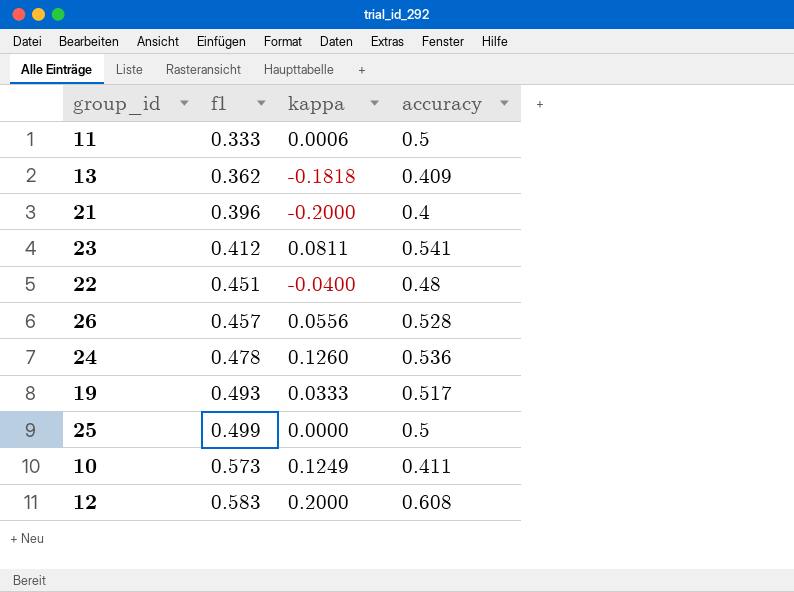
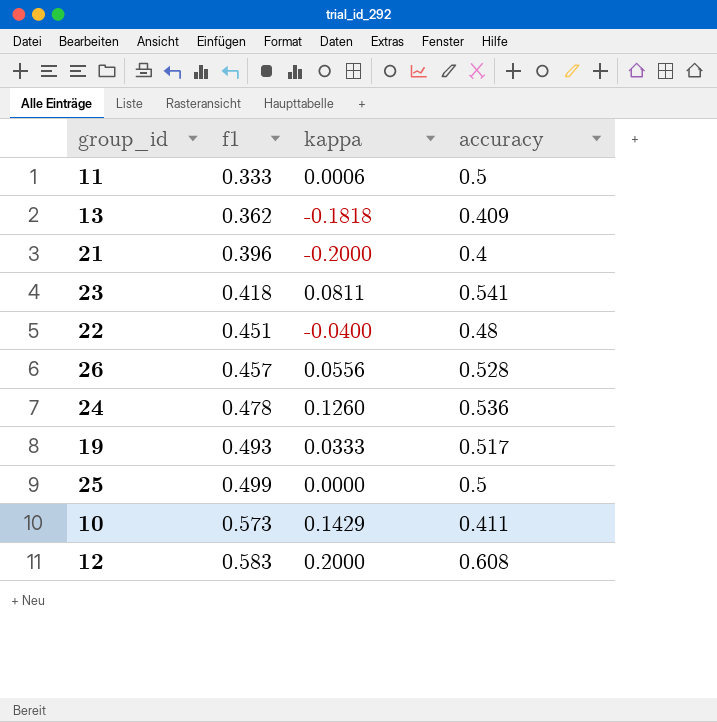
23 | f1: 0.412 -> 0.418
10 | kappa: 0.1249 -> 0.1429

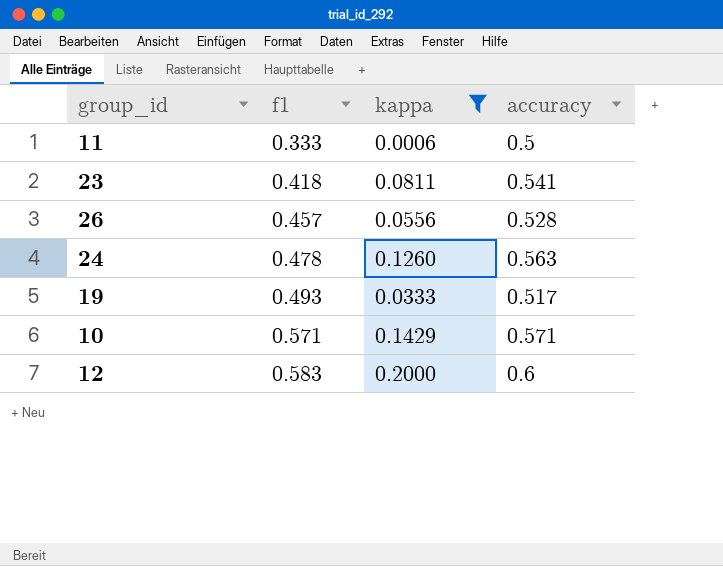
filter: none -> kappa >= 0.0006
24 | accuracy: 0.536 -> 0.563
10 | f1: 0.573 -> 0.571
10 | accuracy: 0.411 -> 0.571
12 | accuracy: 0.608 -> 0.6

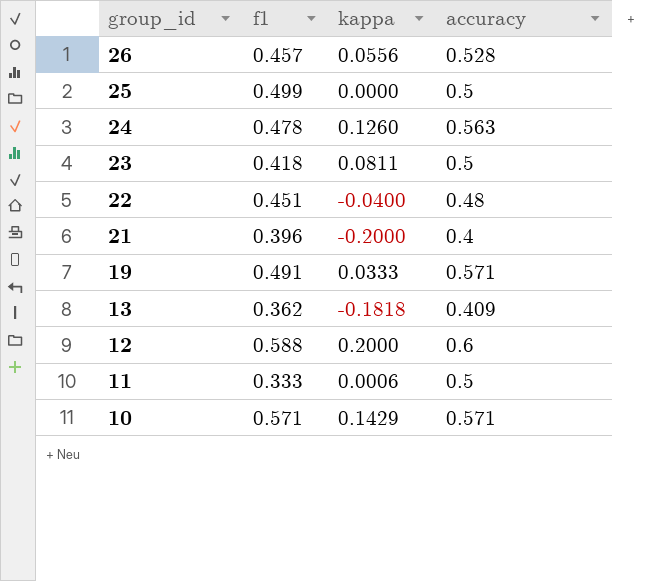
filter: kappa >= 0.0006 -> none
row order: f1 ascending -> group_id descending
23 | accuracy: 0.541 -> 0.5
19 | f1: 0.493 -> 0.491
19 | accuracy: 0.517 -> 0.571
12 | f1: 0.583 -> 0.588

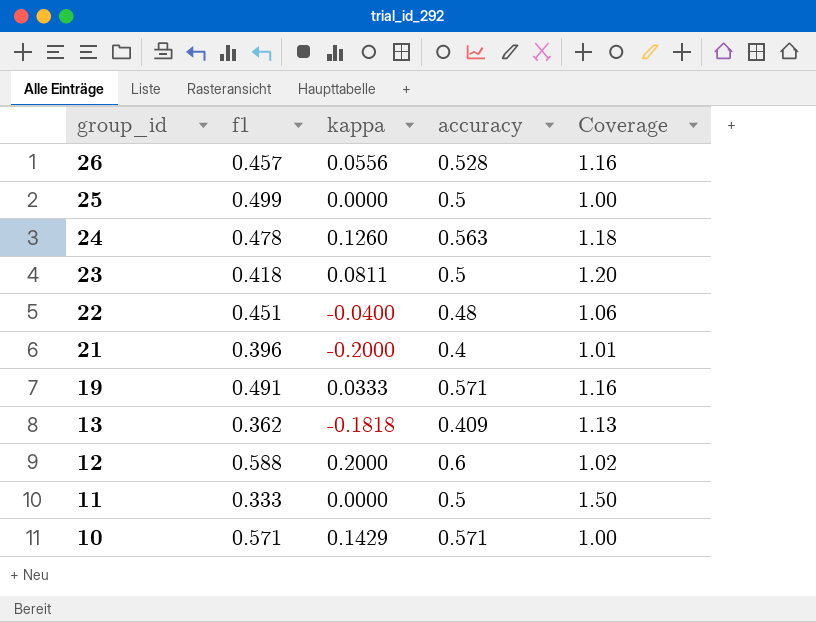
column Coverage | formula: none -> [accuracy] / [f1]
11 | kappa: 0.0006 -> 0.0000

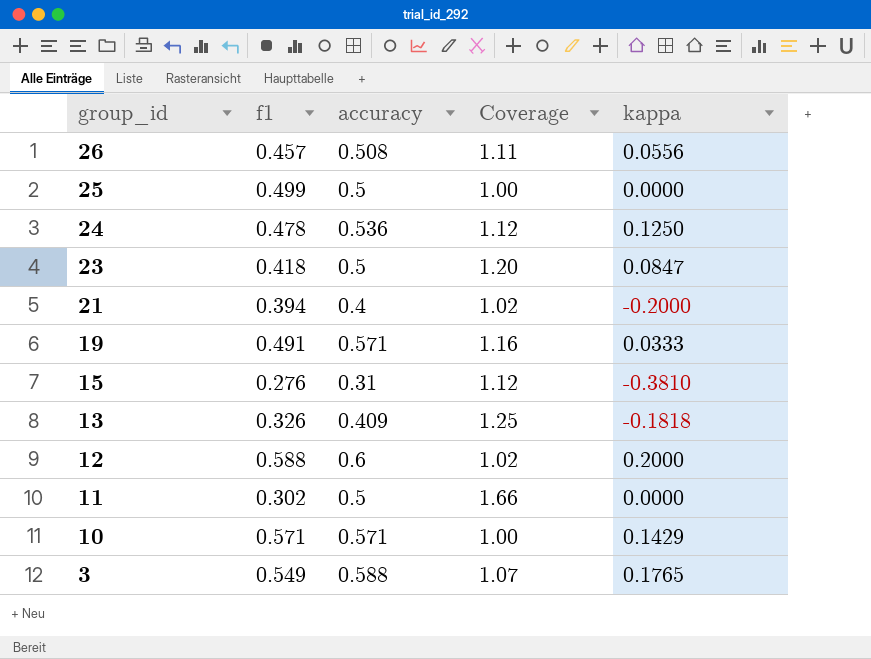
column kappa | position: 3 -> 5
row 22: 0.451 | -0.0400 | 0.48 | 1.06 -> none
26 | accuracy: 0.528 -> 0.508
26 | Coverage: 1.16 -> 1.11
24 | accuracy: 0.563 -> 0.536
24 | Coverage: 1.18 -> 1.12
24 | kappa: 0.1260 -> 0.1250
23 | kappa: 0.0811 -> 0.0847
21 | f1: 0.396 -> 0.394
21 | Coverage: 1.01 -> 1.02
row 15: none -> 0.276 | 0.31 | 1.12 | -0.3810
13 | f1: 0.362 -> 0.326
13 | Coverage: 1.13 -> 1.25
11 | f1: 0.333 -> 0.302
11 | Coverage: 1.50 -> 1.66
row 3: none -> 0.549 | 0.588 | 1.07 | 0.1765

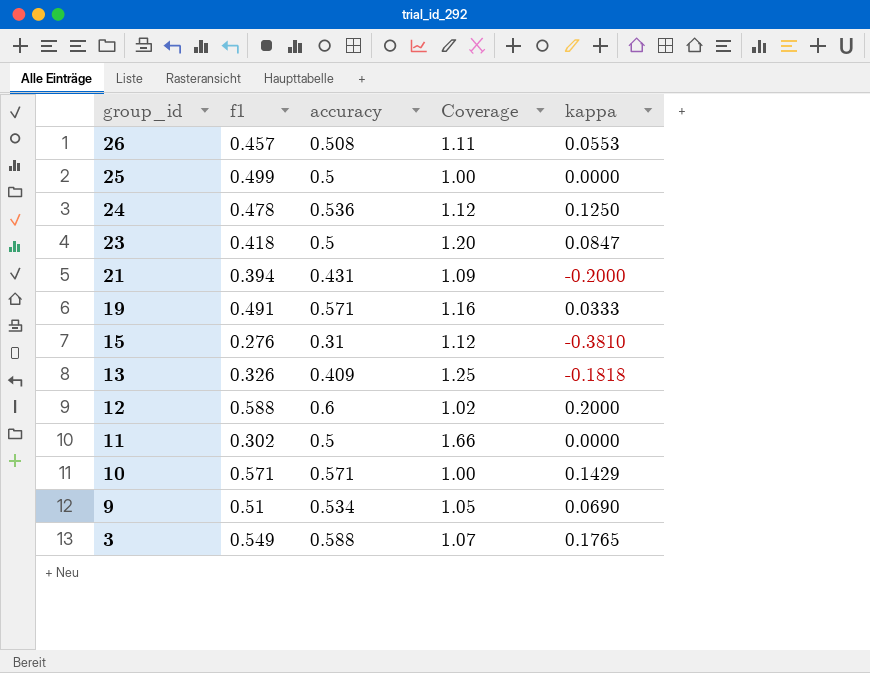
26 | kappa: 0.0556 -> 0.0553
21 | accuracy: 0.4 -> 0.431
21 | Coverage: 1.02 -> 1.09
row 9: none -> 0.51 | 0.534 | 1.05 | 0.0690

